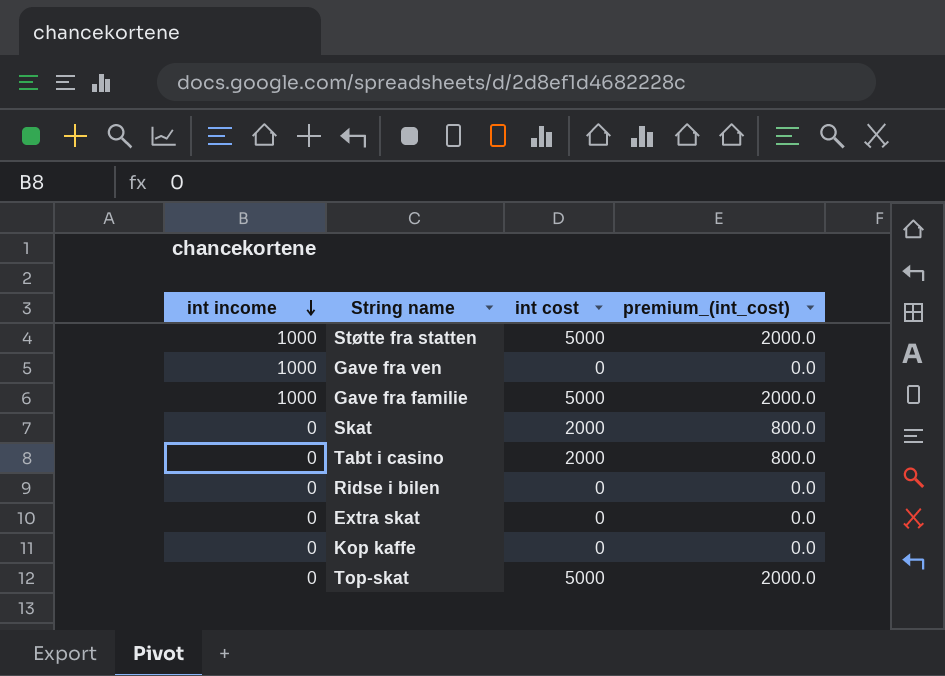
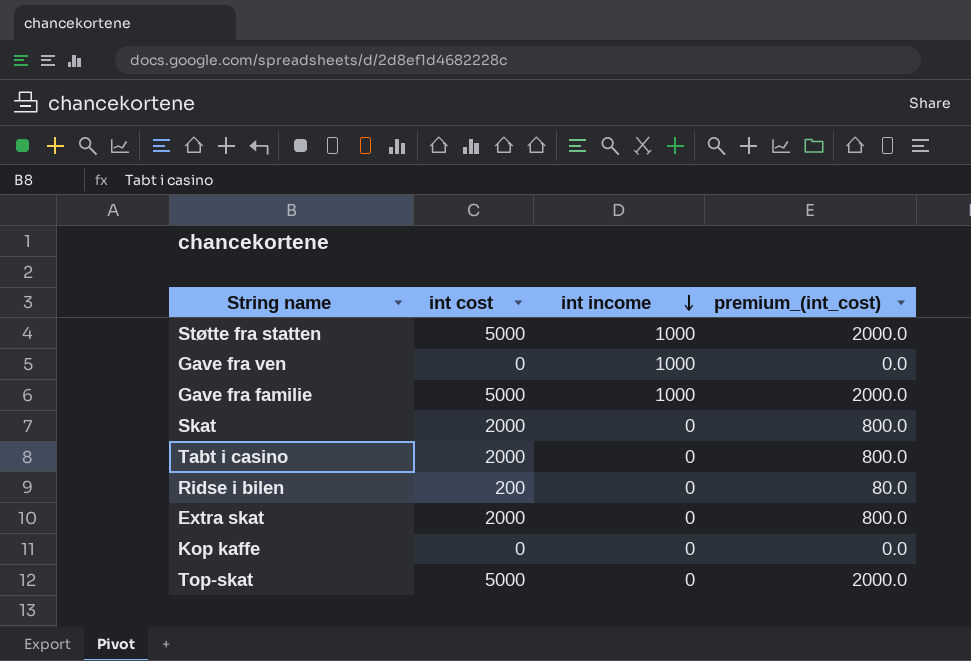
column int income | position: 1 -> 3
Ridse i bilen | int cost: 0 -> 200
Ridse i bilen | premium_(int_cost): 0.0 -> 80.0
Extra skat | int cost: 0 -> 2000
Extra skat | premium_(int_cost): 0.0 -> 800.0

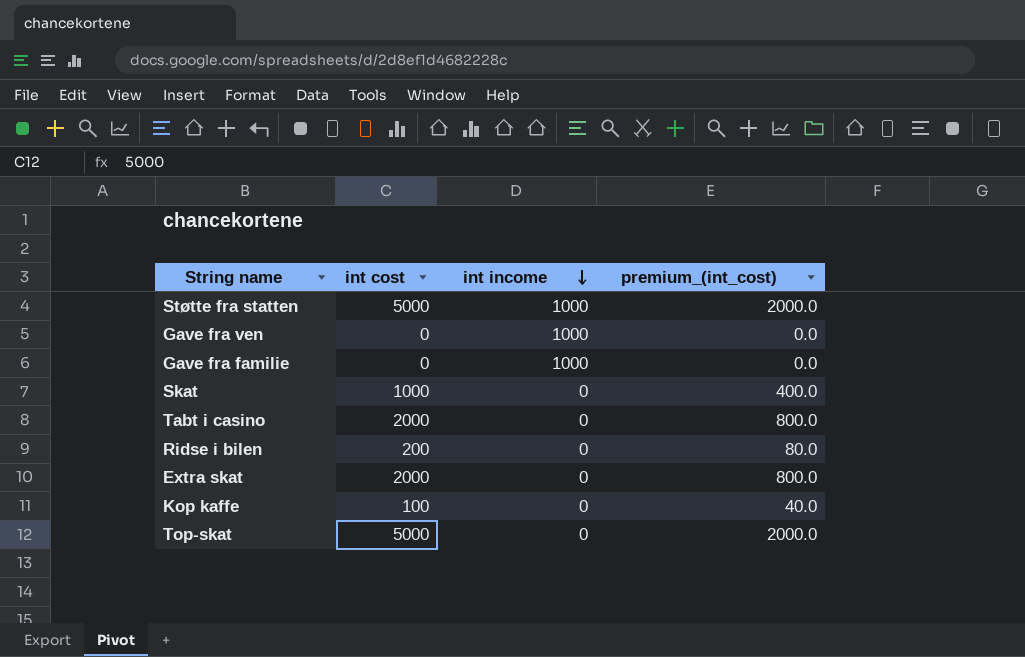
Gave fra familie | int cost: 5000 -> 0
Gave fra familie | premium_(int_cost): 2000.0 -> 0.0
Skat | int cost: 2000 -> 1000
Skat | premium_(int_cost): 800.0 -> 400.0
Kop kaffe | int cost: 0 -> 100
Kop kaffe | premium_(int_cost): 0.0 -> 40.0

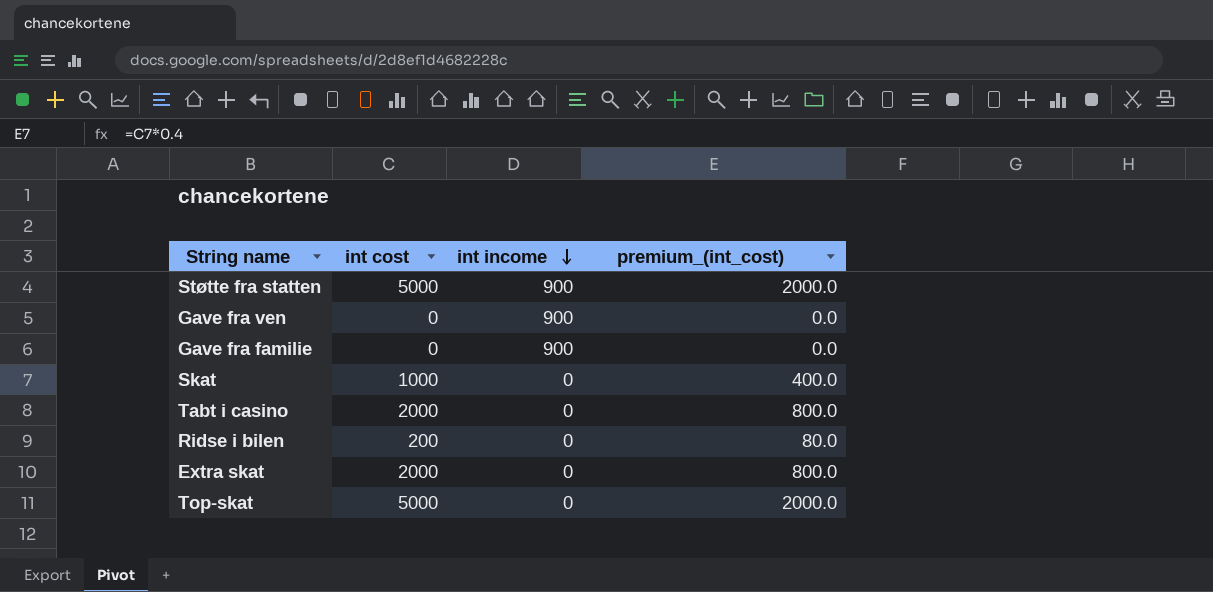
row Kop kaffe: 100 | 0 | 40.0 -> none
Støtte fra statten | int income: 1000 -> 900
Gave fra ven | int income: 1000 -> 900
Gave fra familie | int income: 1000 -> 900

